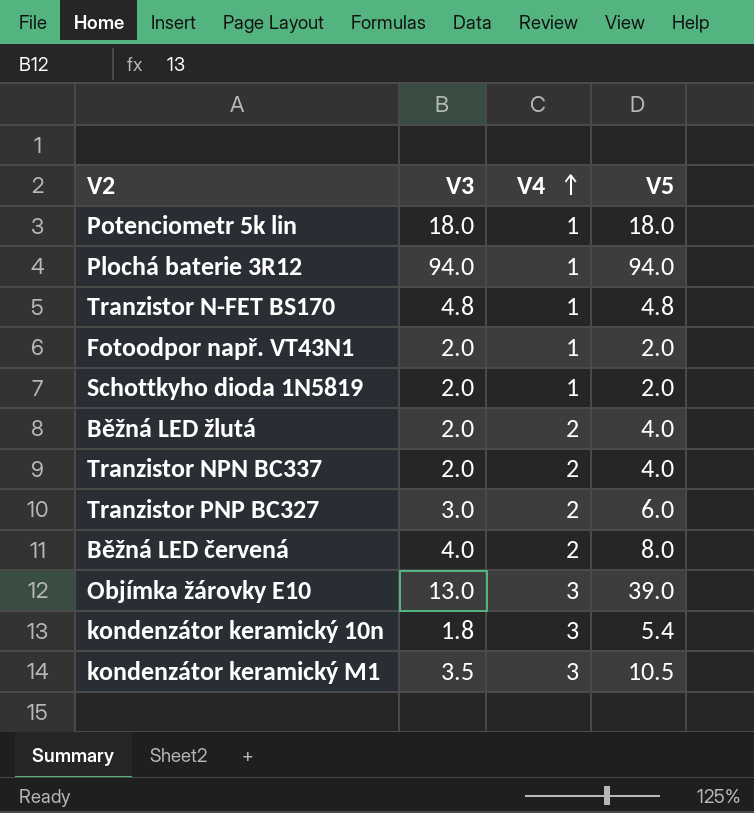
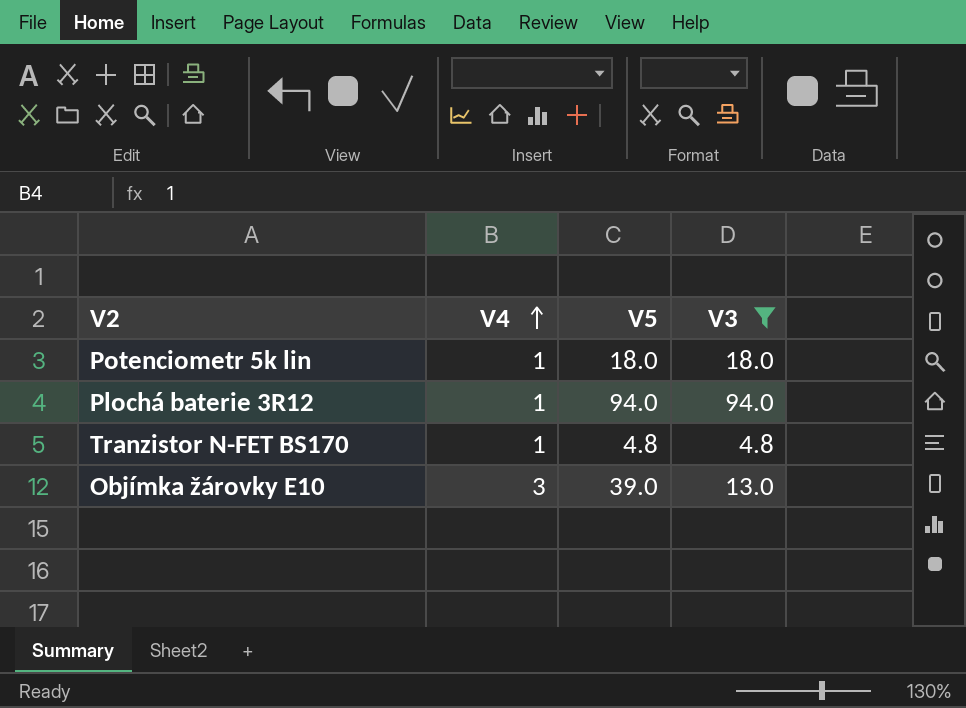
filter: none -> V3 >= 4.8
column V3 | position: 2 -> 4

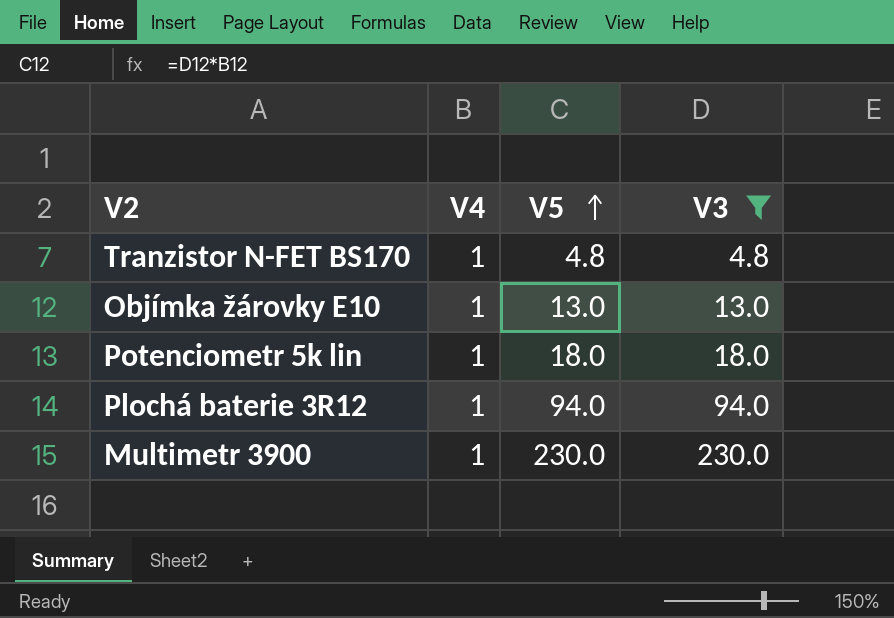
row order: V4 ascending -> V5 ascending
Objímka žárovky E10 | V4: 3 -> 1
Objímka žárovky E10 | V5: 39.0 -> 13.0
row Multimetr 3900: none -> 1 | 230.0 | 230.0

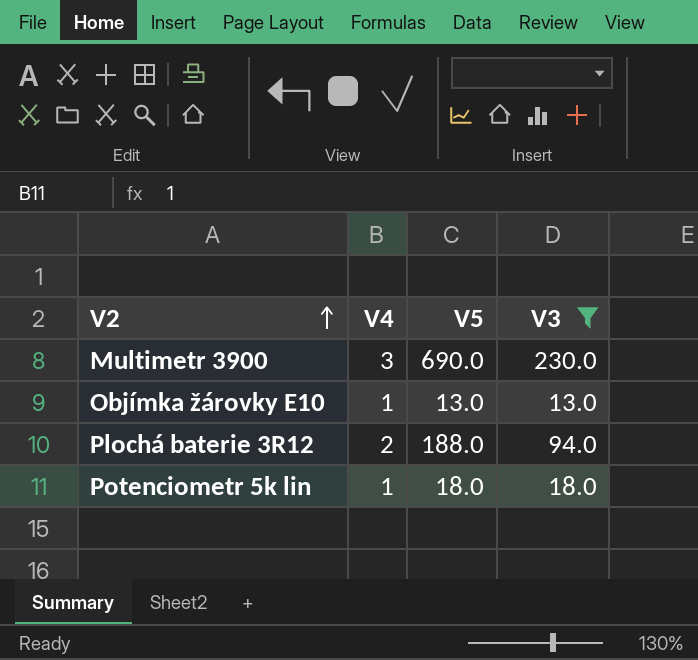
row order: V5 ascending -> V2 ascending
row Tranzistor N-FET BS170: 1 | 4.8 | 4.8 -> none
Multimetr 3900 | V4: 1 -> 3
Multimetr 3900 | V5: 230.0 -> 690.0
Plochá baterie 3R12 | V4: 1 -> 2
Plochá baterie 3R12 | V5: 94.0 -> 188.0

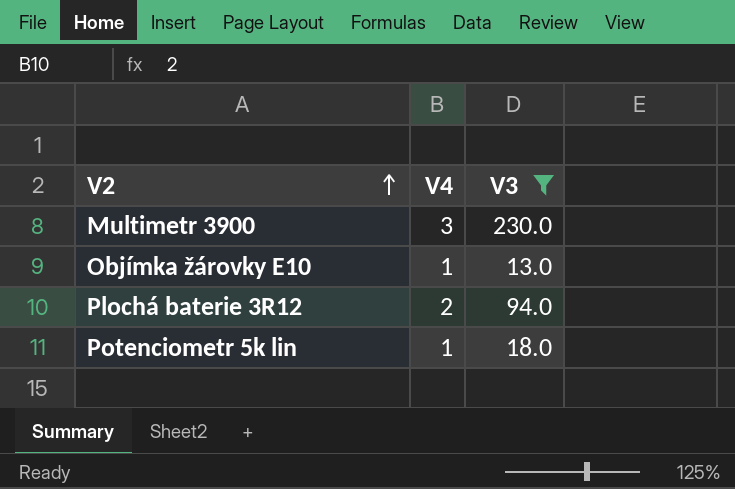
column V5 | formula: [V4] * [V3] -> none

